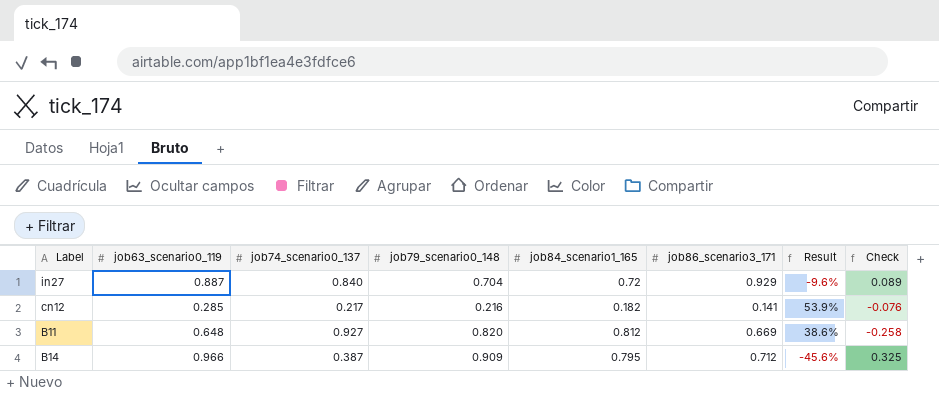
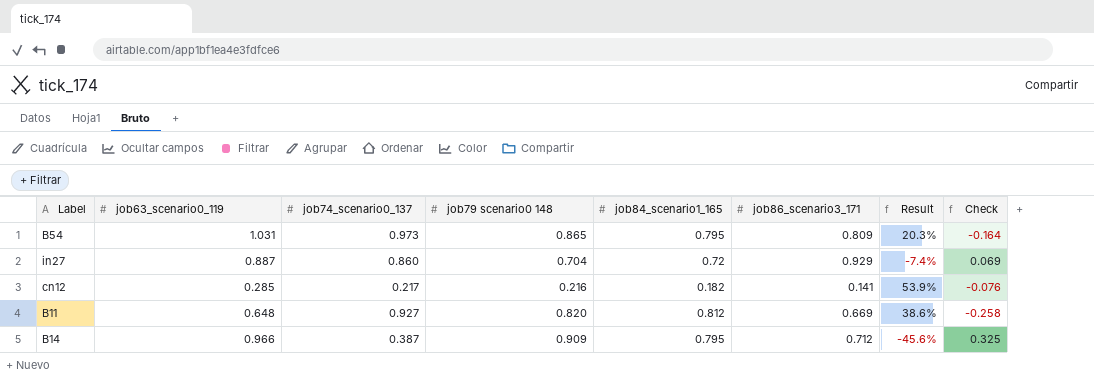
column name: job79_scenario0_148 -> job79 scenario0 148
row B54: none -> 1.031 | 0.973 | 0.865 | 0.795 | 0.809 | 20.3% | -0.164
in27 | job74_scenario0_137: 0.840 -> 0.860
in27 | Result: -9.6% -> -7.4%
in27 | Check: 0.089 -> 0.069

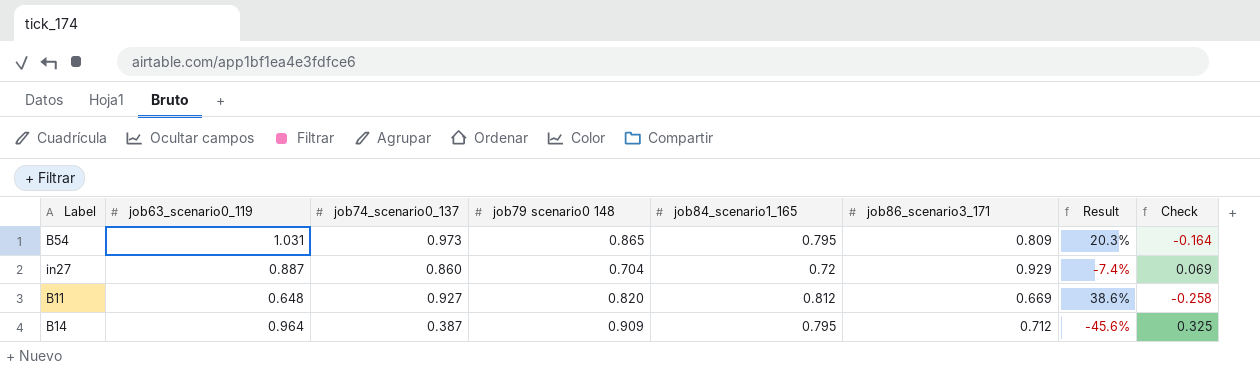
row cn12: 0.285 | 0.217 | 0.216 | 0.182 | 0.141 | 53.9% | -0.076 -> none
B14 | job63_scenario0_119: 0.966 -> 0.964

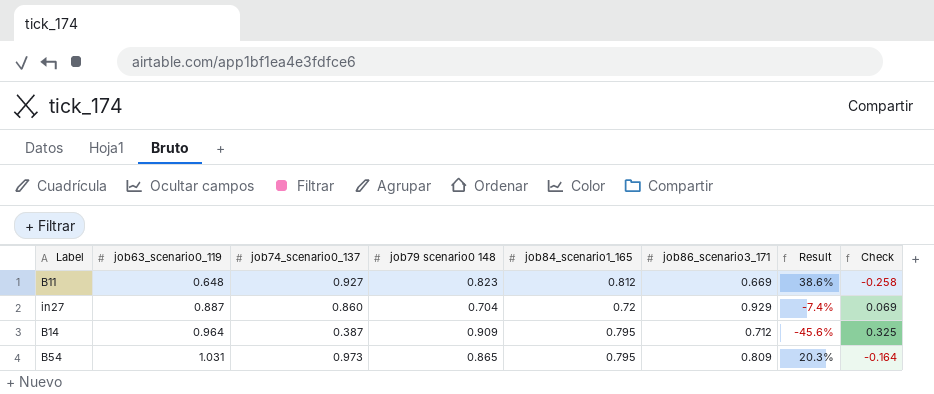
row order: none -> job63_scenario0_119 ascending
B11 | job79 scenario0 148: 0.820 -> 0.823

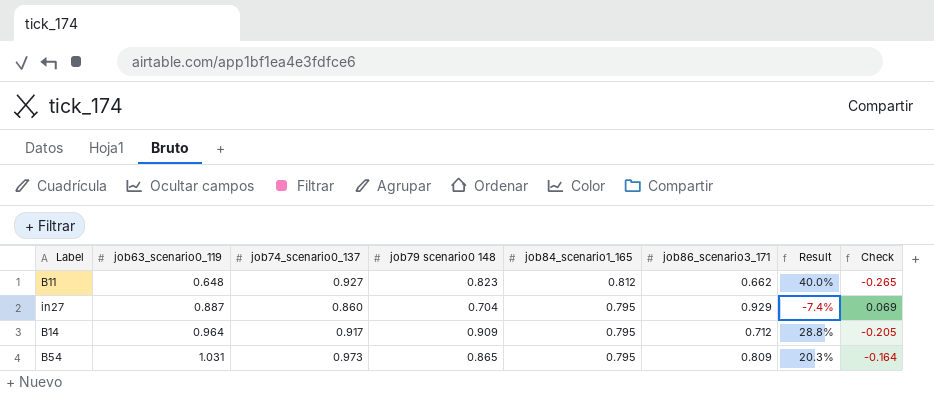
B11 | job86_scenario3_171: 0.669 -> 0.662
B11 | Result: 38.6% -> 40.0%
B11 | Check: -0.258 -> -0.265
in27 | job84_scenario1_165: 0.72 -> 0.795
B14 | job74_scenario0_137: 0.387 -> 0.917
B14 | Result: -45.6% -> 28.8%
B14 | Check: 0.325 -> -0.205

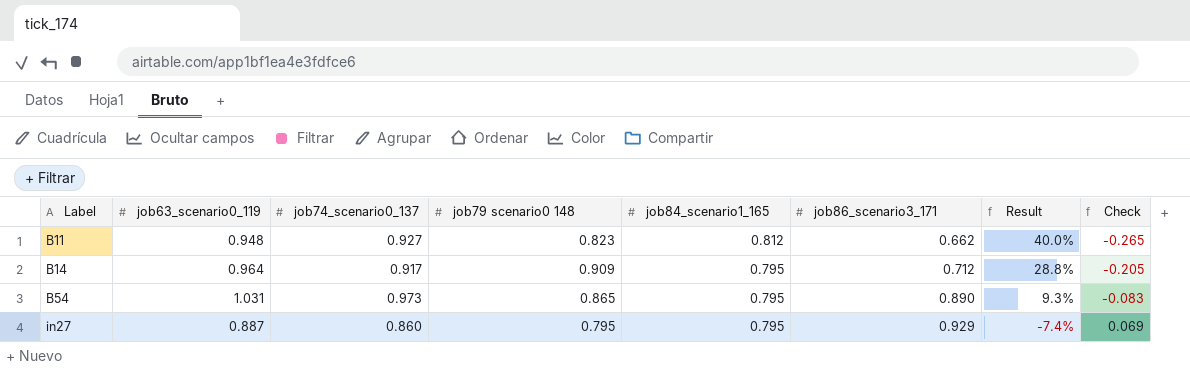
row order: job63_scenario0_119 ascending -> Label ascending
B11 | job63_scenario0_119: 0.648 -> 0.948
B54 | job86_scenario3_171: 0.809 -> 0.890
B54 | Result: 20.3% -> 9.3%
B54 | Check: -0.164 -> -0.083
in27 | job79 scenario0 148: 0.704 -> 0.795

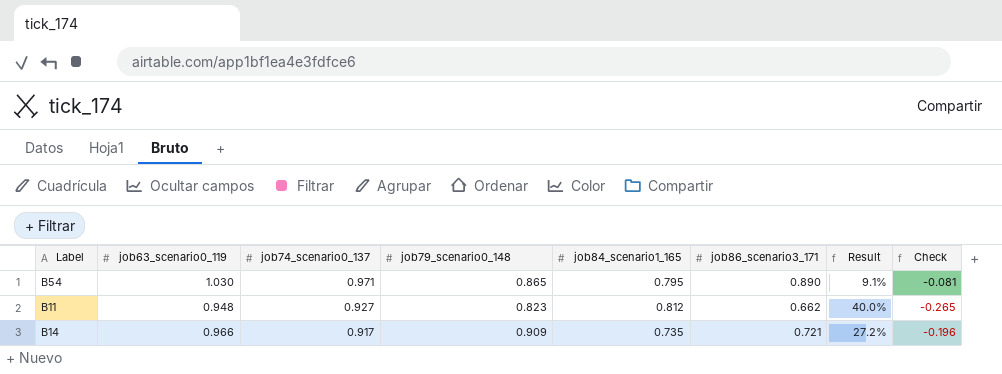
row order: Label ascending -> job74_scenario0_137 descending
column name: job79 scenario0 148 -> job79_scenario0_148
row in27: 0.887 | 0.860 | 0.795 | 0.795 | 0.929 | -7.4% | 0.069 -> none
B54 | job63_scenario0_119: 1.031 -> 1.030
B54 | job74_scenario0_137: 0.973 -> 0.971
B54 | Result: 9.3% -> 9.1%
B54 | Check: -0.083 -> -0.081
B14 | job63_scenario0_119: 0.964 -> 0.966
B14 | job84_scenario1_165: 0.795 -> 0.735
B14 | job86_scenario3_171: 0.712 -> 0.721
B14 | Result: 28.8% -> 27.2%
B14 | Check: -0.205 -> -0.196

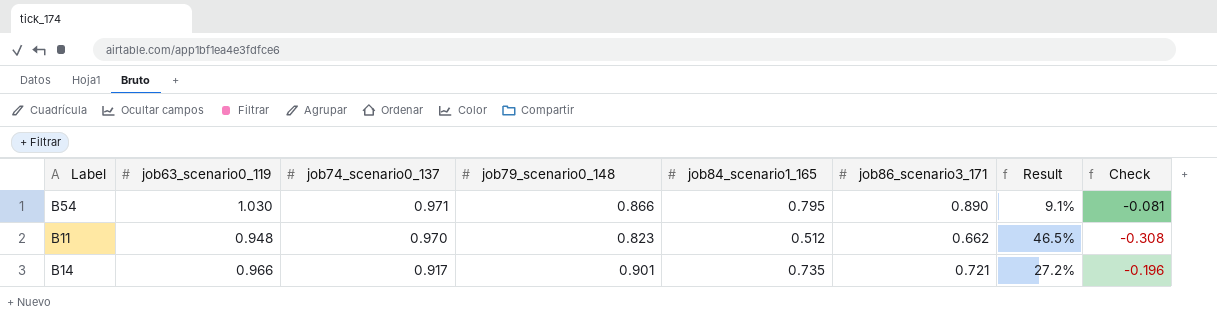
B54 | job79_scenario0_148: 0.865 -> 0.866
B11 | job74_scenario0_137: 0.927 -> 0.970
B11 | job84_scenario1_165: 0.812 -> 0.512
B11 | Result: 40.0% -> 46.5%
B11 | Check: -0.265 -> -0.308
B14 | job79_scenario0_148: 0.909 -> 0.901

